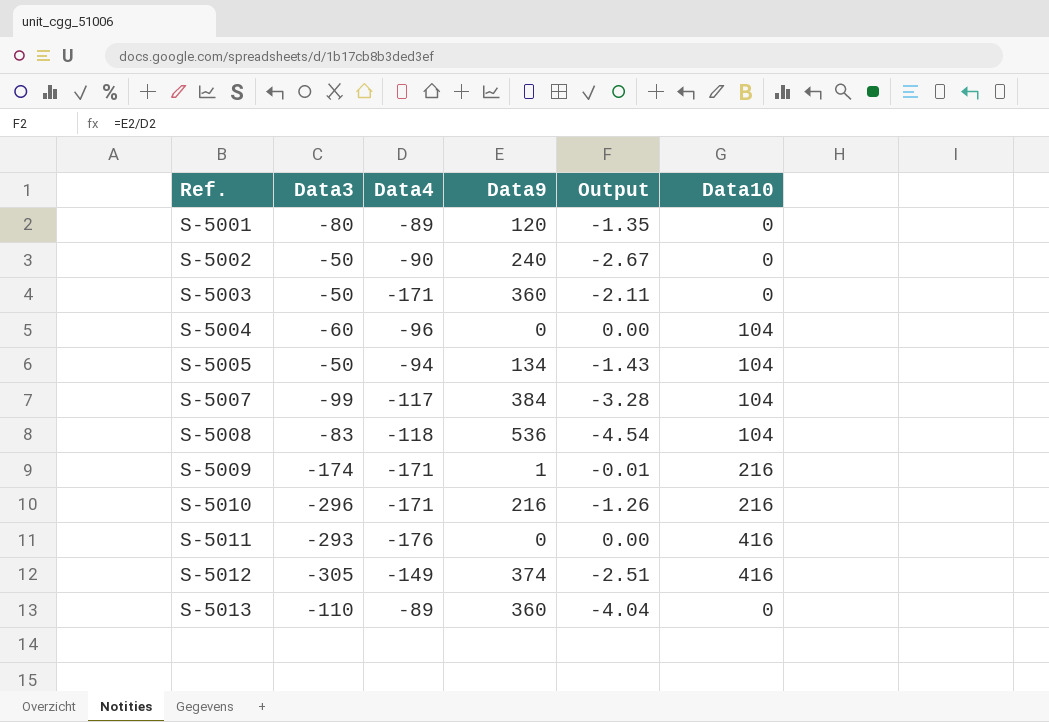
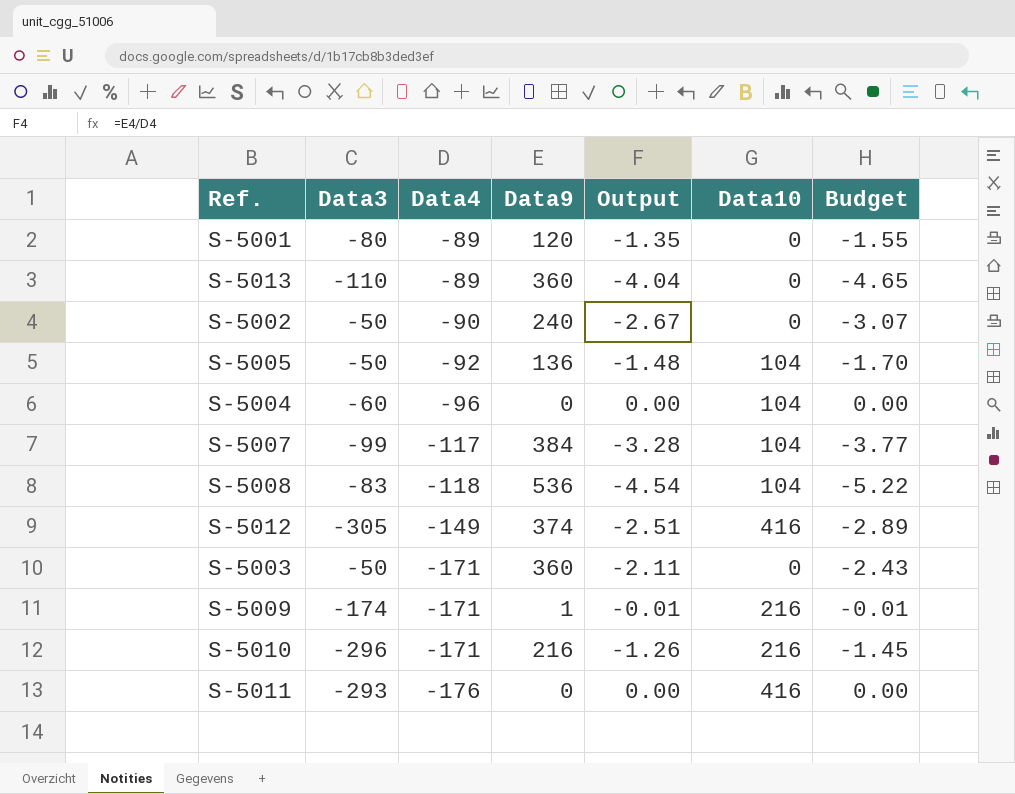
row order: Ref. ascending -> Data4 descending
column Budget | formula: none -> [Output] * 1.15
S-5005 | Data4: -94 -> -92
S-5005 | Data9: 134 -> 136
S-5005 | Output: -1.43 -> -1.48

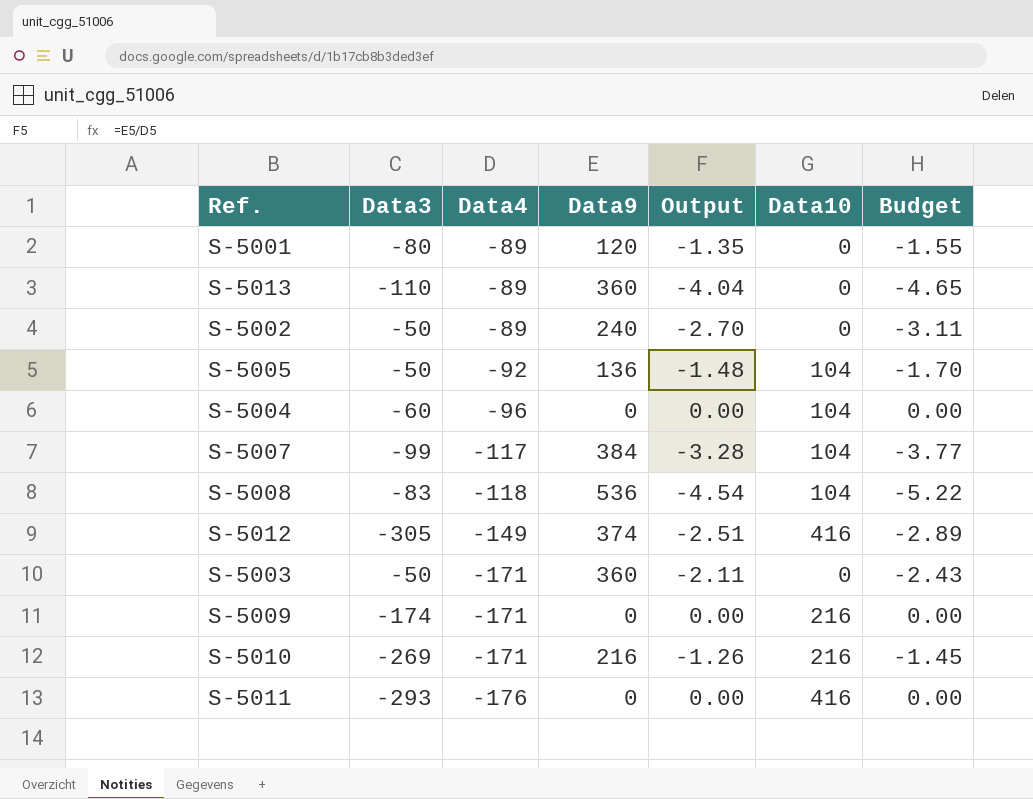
S-5002 | Data4: -90 -> -89
S-5002 | Output: -2.67 -> -2.70
S-5002 | Budget: -3.07 -> -3.11
S-5009 | Data9: 1 -> 0
S-5009 | Output: -0.01 -> 0.00
S-5009 | Budget: -0.01 -> 0.00
S-5010 | Data3: -296 -> -269

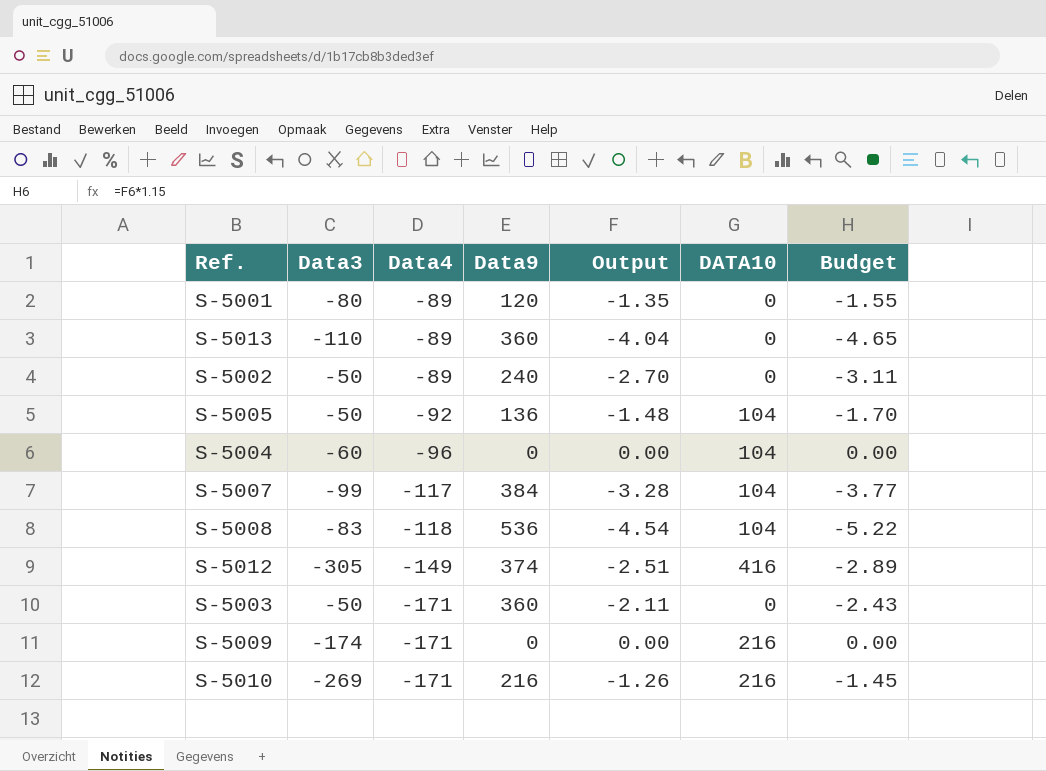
column name: Data10 -> DATA10
row S-5011: -293 | -176 | 0 | 0.00 | 416 | 0.00 -> none

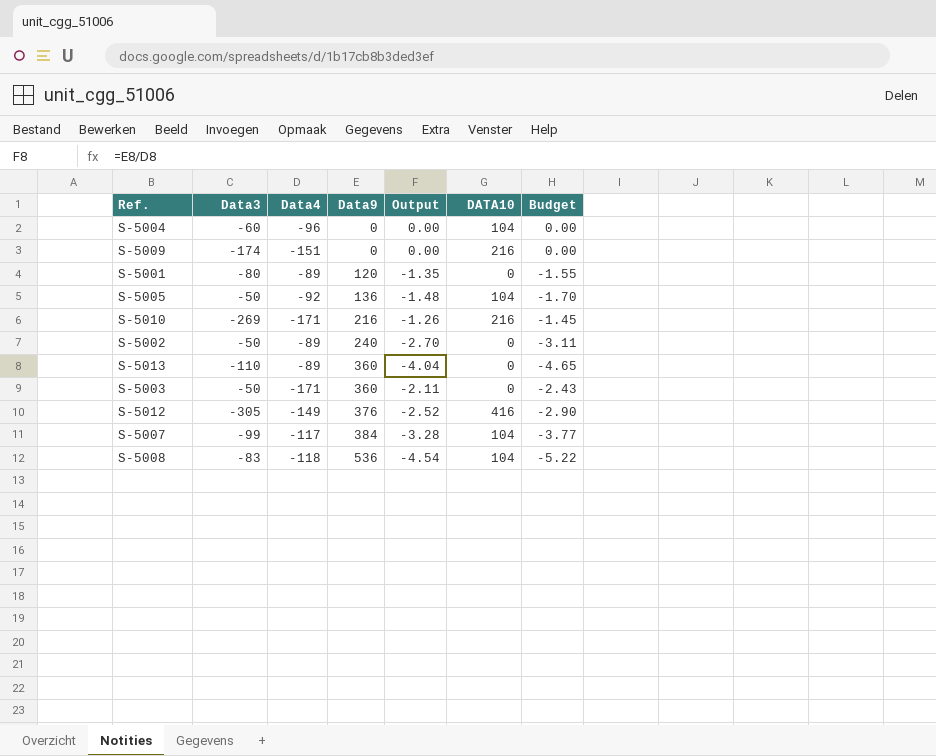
row order: Data4 descending -> Data9 ascending
S-5009 | Data4: -171 -> -151
S-5012 | Data9: 374 -> 376
S-5012 | Output: -2.51 -> -2.52
S-5012 | Budget: -2.89 -> -2.90

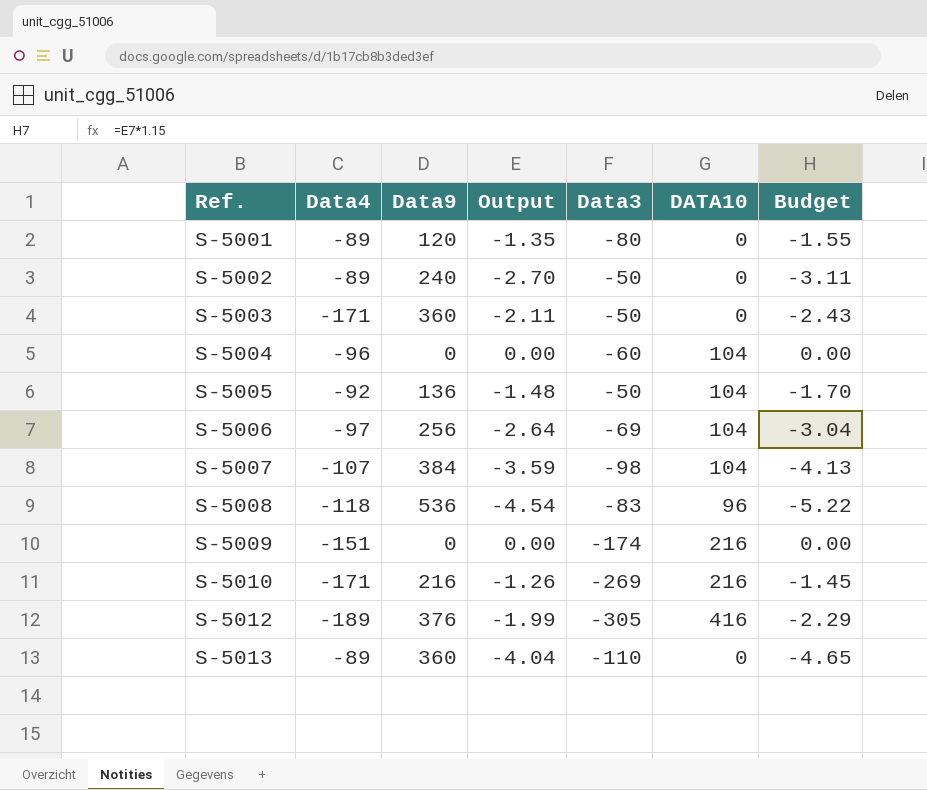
row order: Data9 ascending -> Ref. ascending
column Data3 | position: 2 -> 5
row S-5006: none -> -97 | 256 | -2.64 | -69 | 104 | -3.04
S-5007 | Data4: -117 -> -107
S-5007 | Output: -3.28 -> -3.59
S-5007 | Data3: -99 -> -98
S-5007 | Budget: -3.77 -> -4.13
S-5008 | DATA10: 104 -> 96
S-5012 | Data4: -149 -> -189
S-5012 | Output: -2.52 -> -1.99
S-5012 | Budget: -2.90 -> -2.29

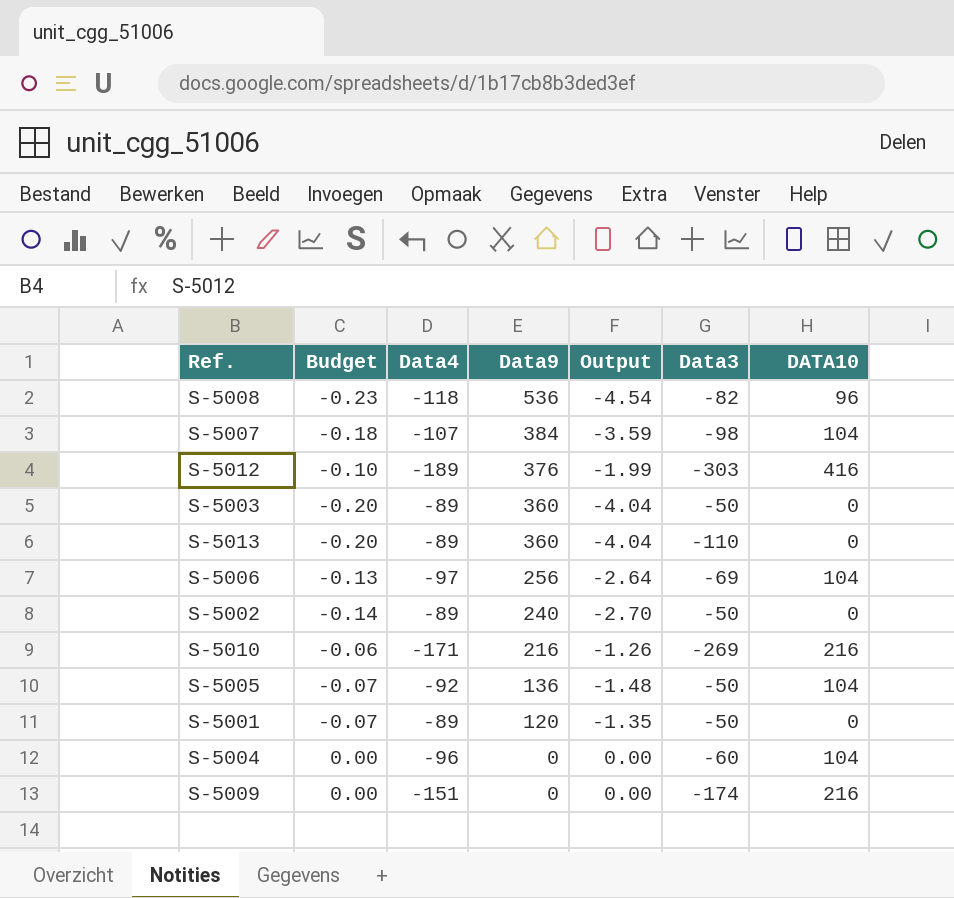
row order: Ref. ascending -> Data9 descending
column Budget | formula: [Output] * 1.15 -> [Output] * 0.05
column Budget | position: 7 -> 2
S-5008 | Data3: -83 -> -82
S-5012 | Data3: -305 -> -303
S-5003 | Data4: -171 -> -89
S-5003 | Output: -2.11 -> -4.04
S-5001 | Data3: -80 -> -50

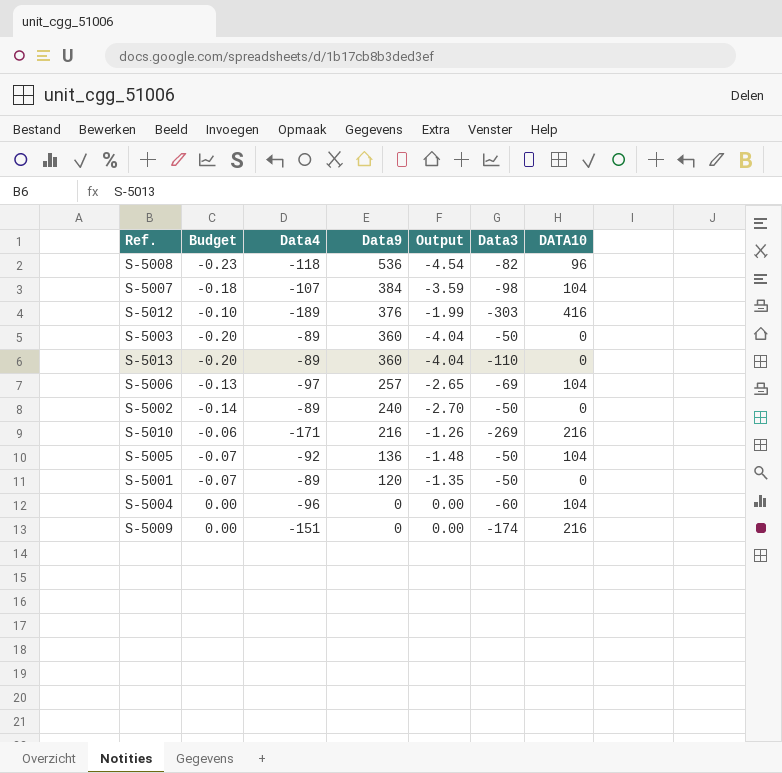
S-5006 | Data9: 256 -> 257
S-5006 | Output: -2.64 -> -2.65

